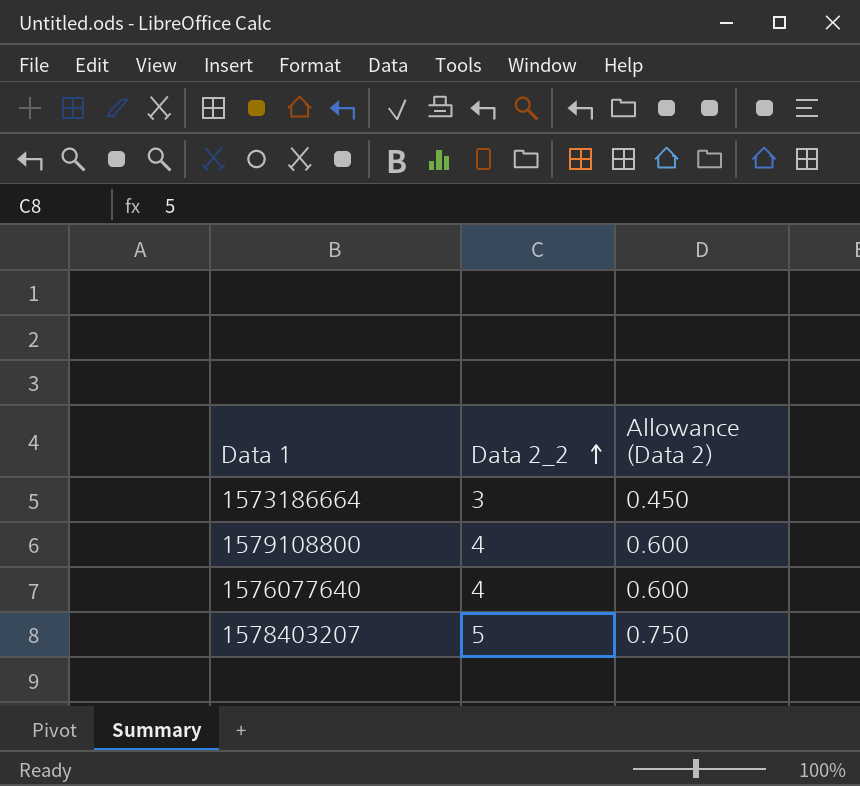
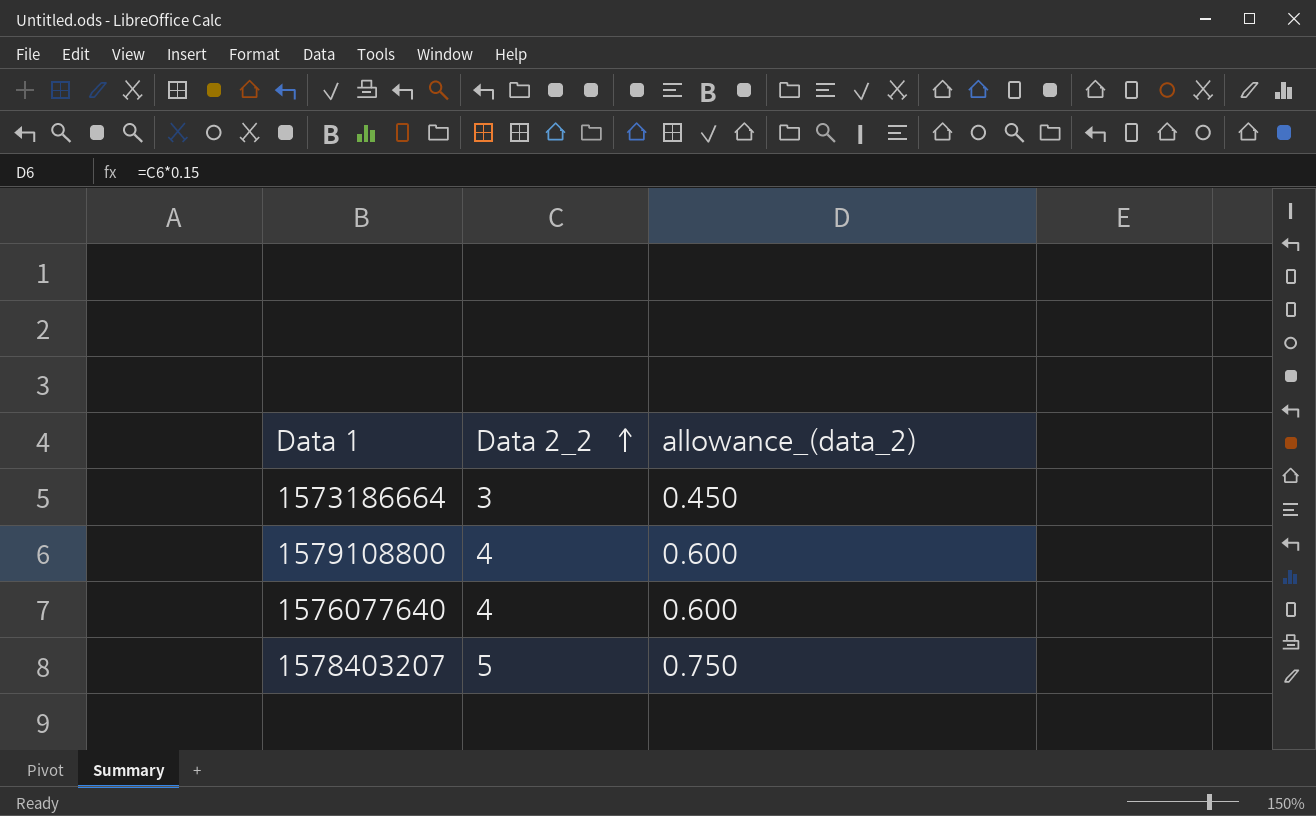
column name: Allowance (Data 2) -> allowance_(data_2)

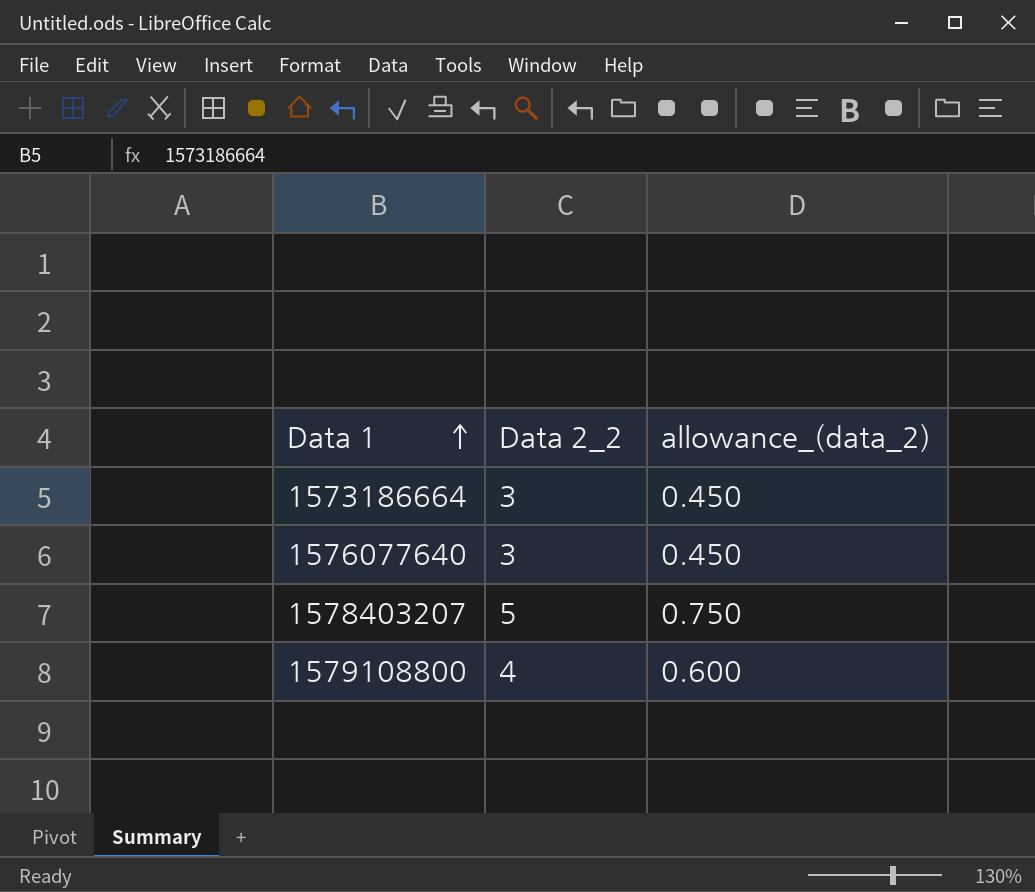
row order: Data 2_2 ascending -> Data 1 ascending
1576077640 | Data 2_2: 4 -> 3
1576077640 | allowance_(data_2): 0.600 -> 0.450

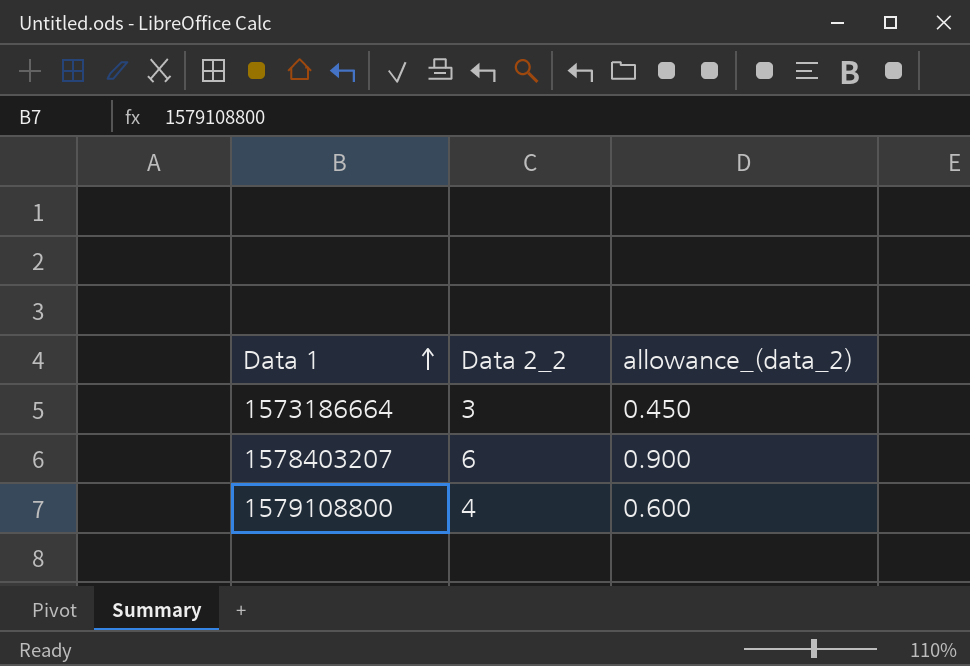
row 1576077640: 3 | 0.450 -> none
1578403207 | Data 2_2: 5 -> 6
1578403207 | allowance_(data_2): 0.750 -> 0.900

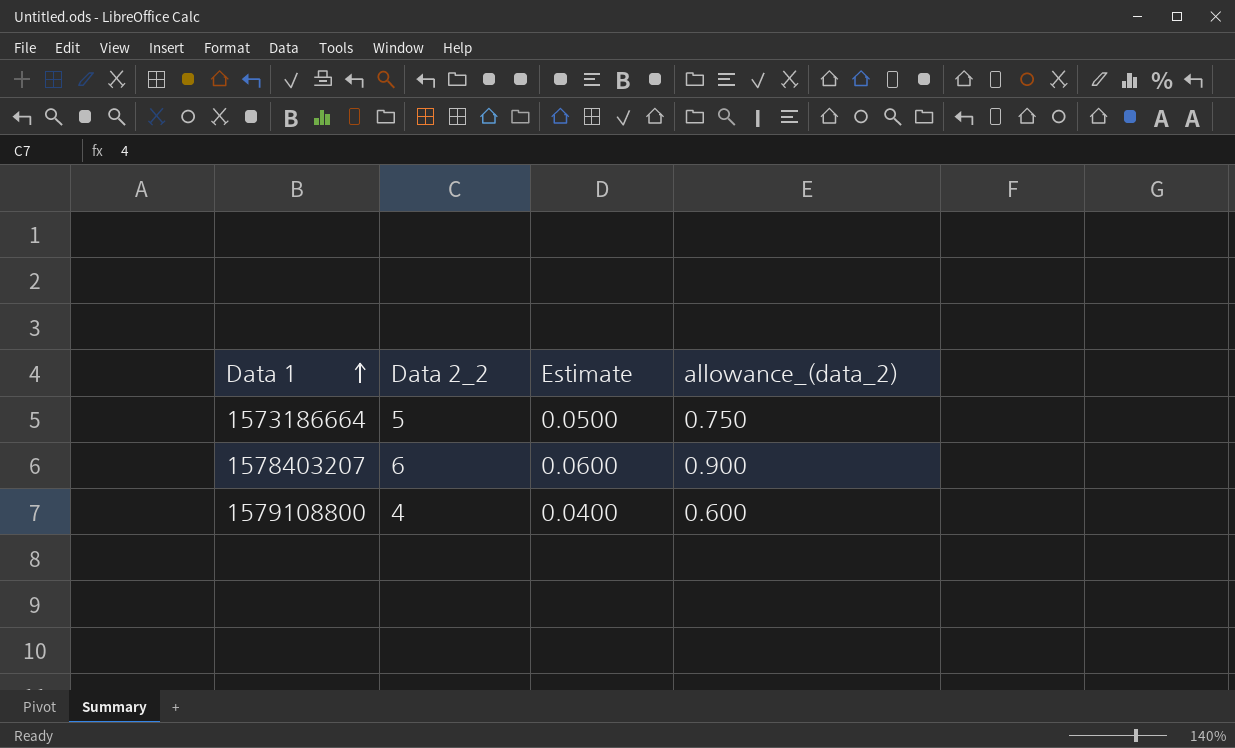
column Estimate | formula: none -> [Data 2_2] * 0.01
1573186664 | Data 2_2: 3 -> 5
1573186664 | allowance_(data_2): 0.450 -> 0.750

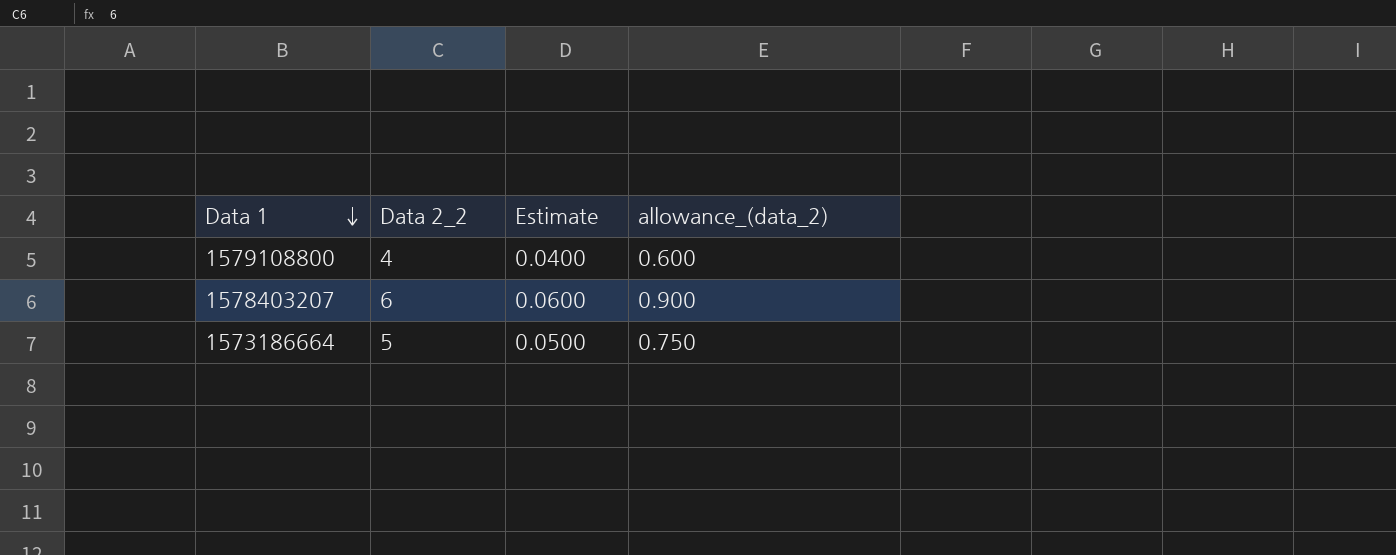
row order: Data 1 ascending -> Data 1 descending

